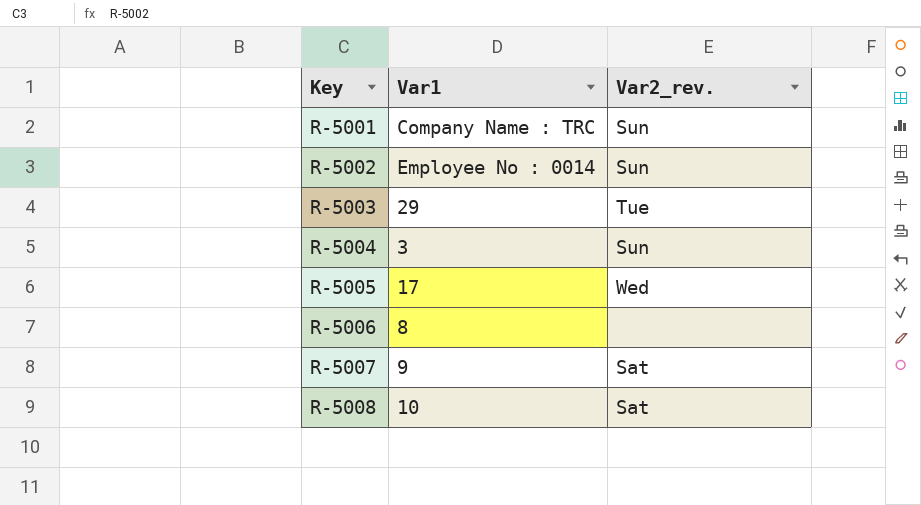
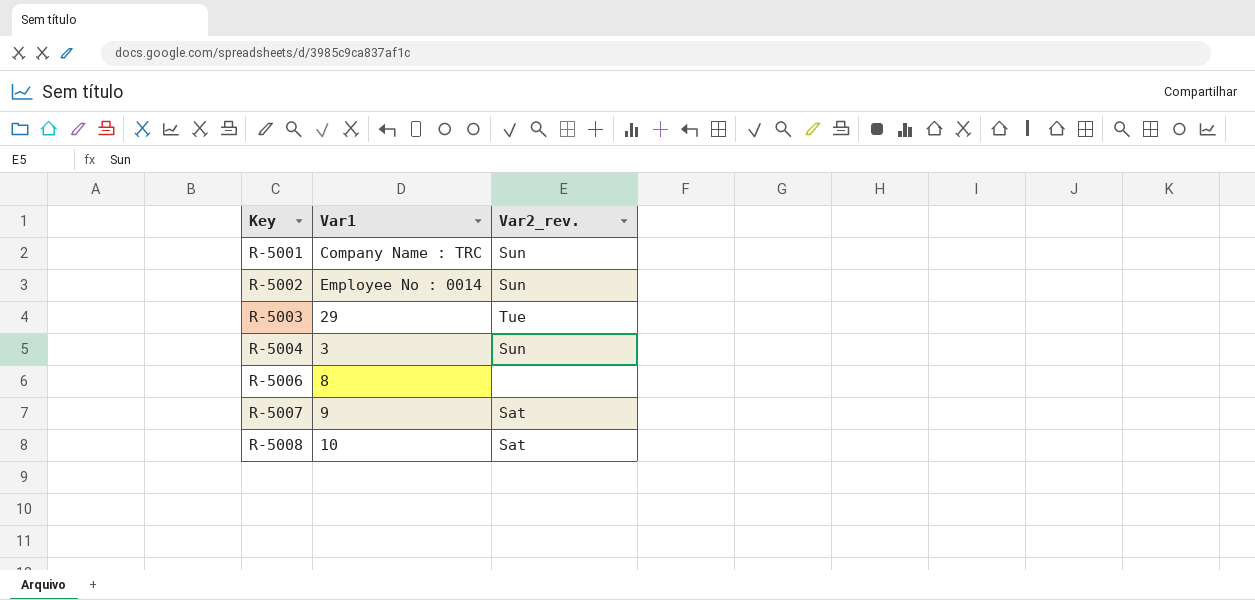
row R-5005: 17 | Wed -> none

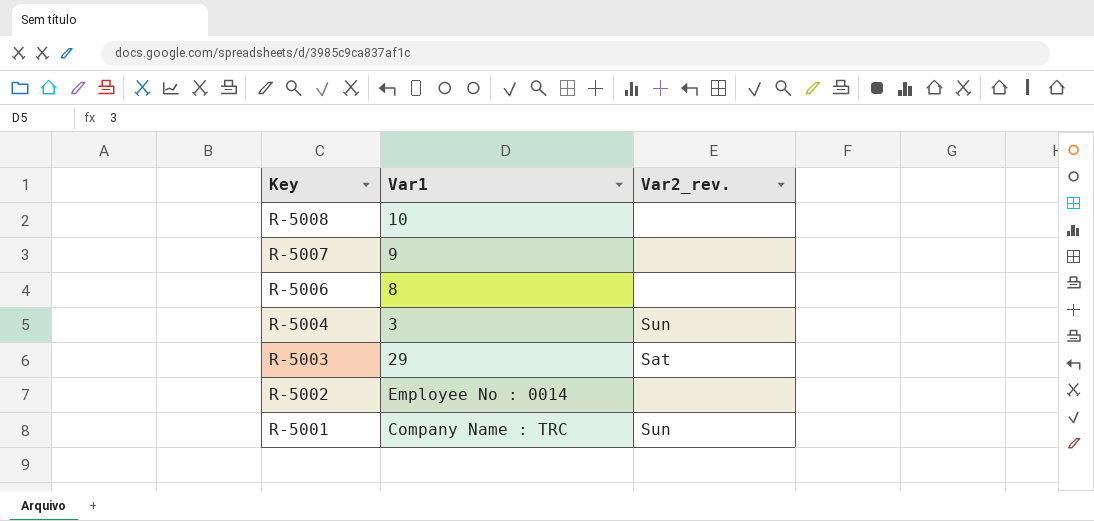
row order: Key ascending -> Key descending
R-5008 | Var2_rev.: Sat -> none
R-5007 | Var2_rev.: Sat -> none
R-5003 | Var2_rev.: Tue -> Sat
R-5002 | Var2_rev.: Sun -> none

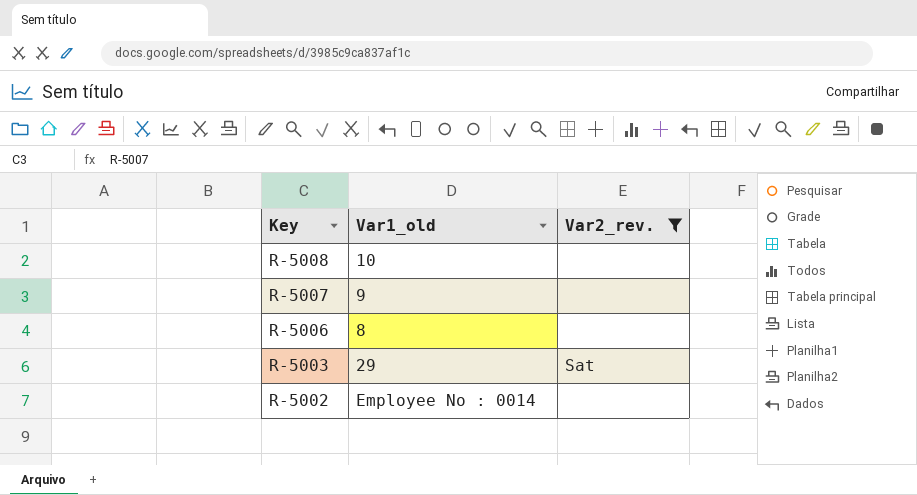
filter: none -> Var2_rev. != Sun
column name: Var1 -> Var1_old

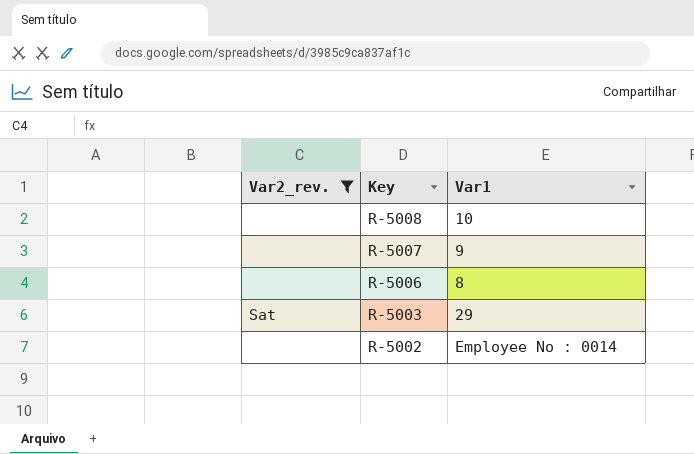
column Var2_rev. | position: 3 -> 1
column name: Var1_old -> Var1

